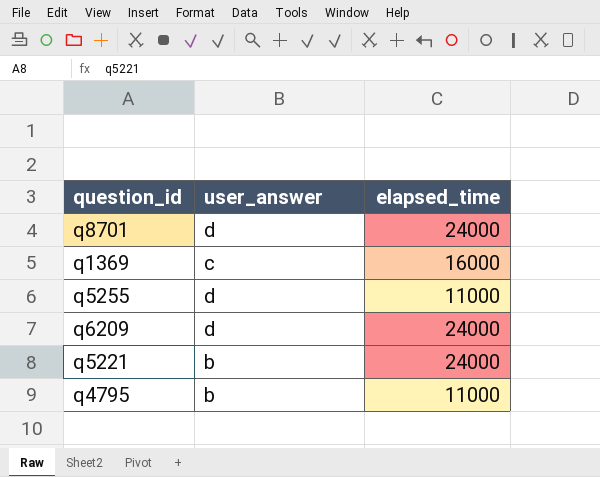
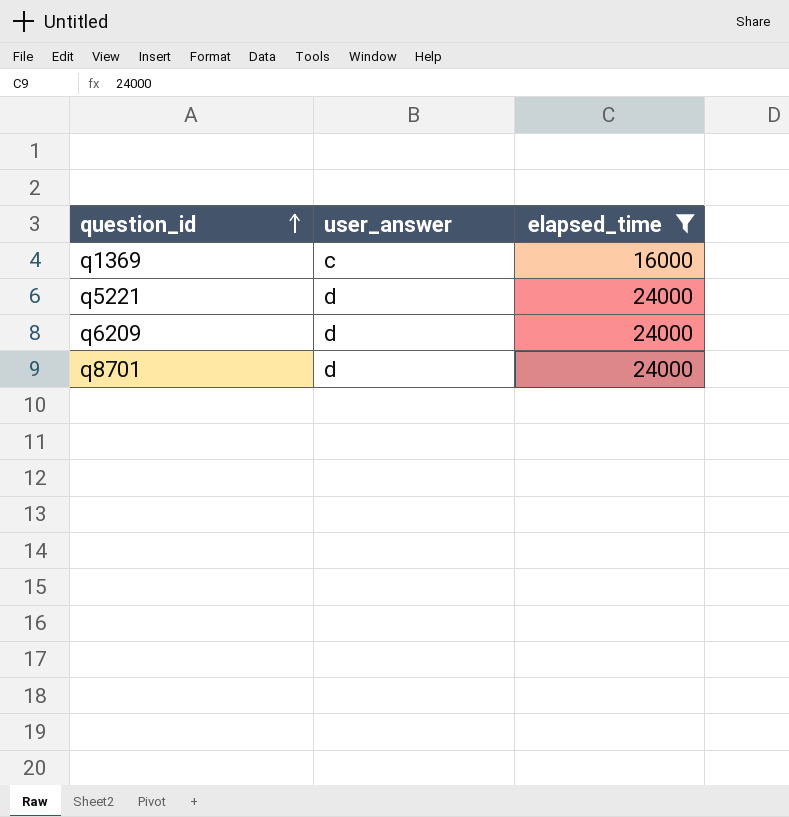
filter: none -> elapsed_time != 11000
row order: none -> question_id ascending
q5221 | user_answer: b -> d

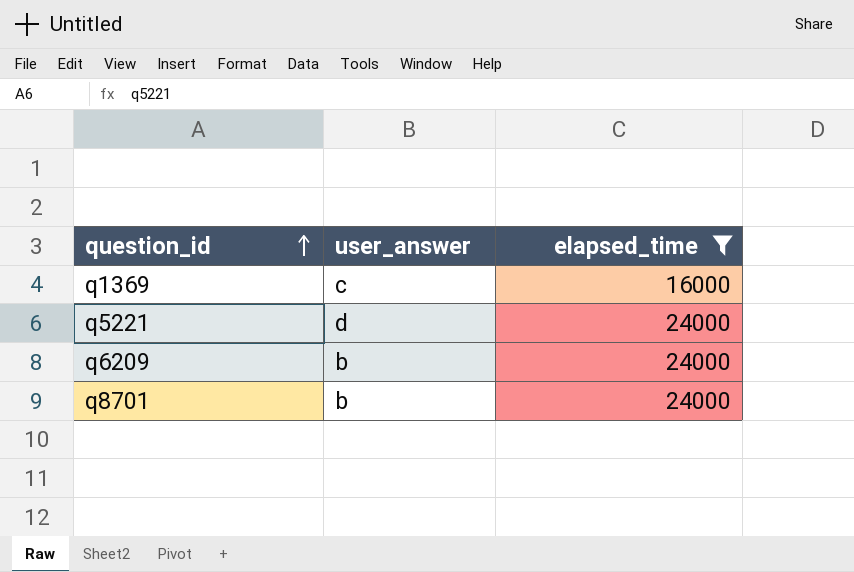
q6209 | user_answer: d -> b
q8701 | user_answer: d -> b

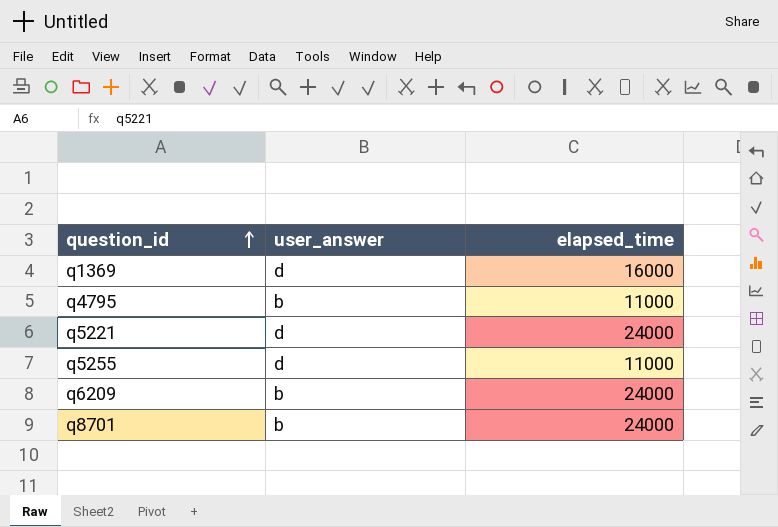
filter: elapsed_time != 11000 -> none
q1369 | user_answer: c -> d

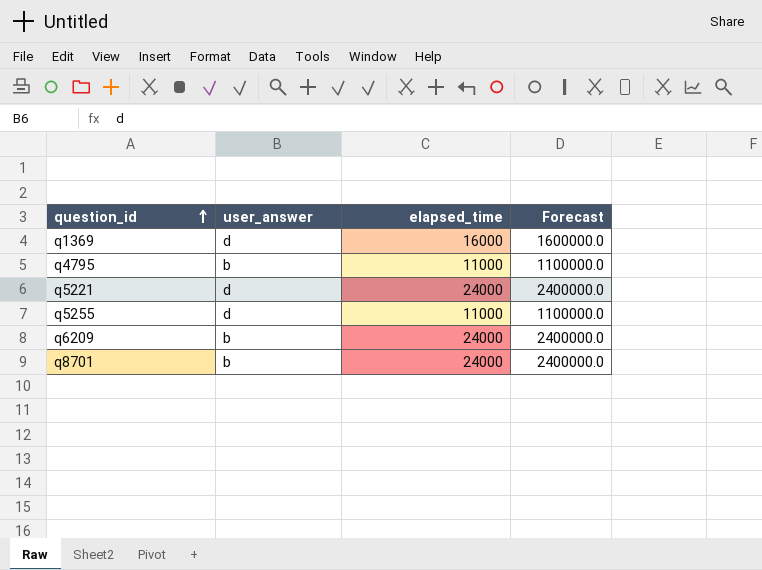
column Forecast | formula: none -> [elapsed_time] * 100

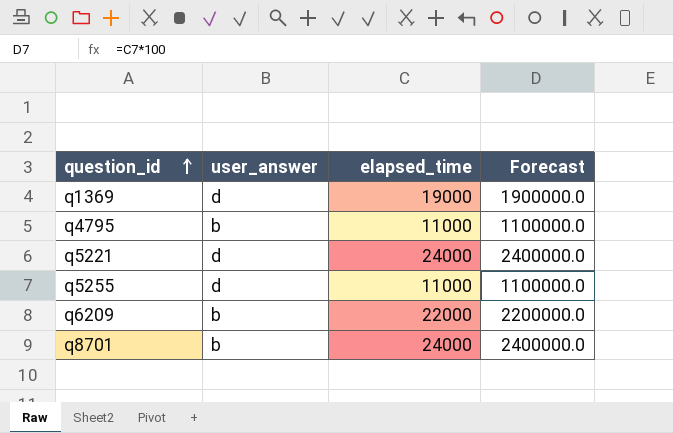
q1369 | elapsed_time: 16000 -> 19000
q1369 | Forecast: 1600000.0 -> 1900000.0
q6209 | elapsed_time: 24000 -> 22000
q6209 | Forecast: 2400000.0 -> 2200000.0

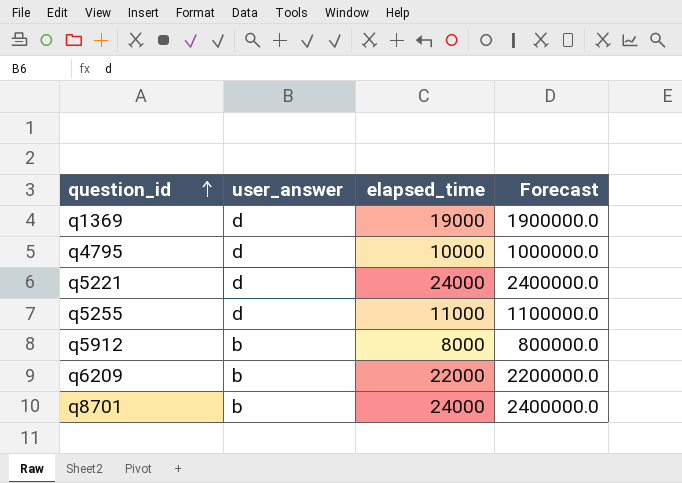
q4795 | user_answer: b -> d
q4795 | elapsed_time: 11000 -> 10000
q4795 | Forecast: 1100000.0 -> 1000000.0
row q5912: none -> b | 8000 | 800000.0

